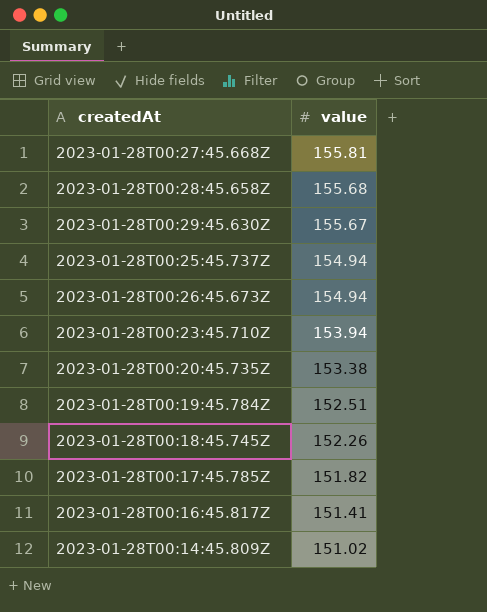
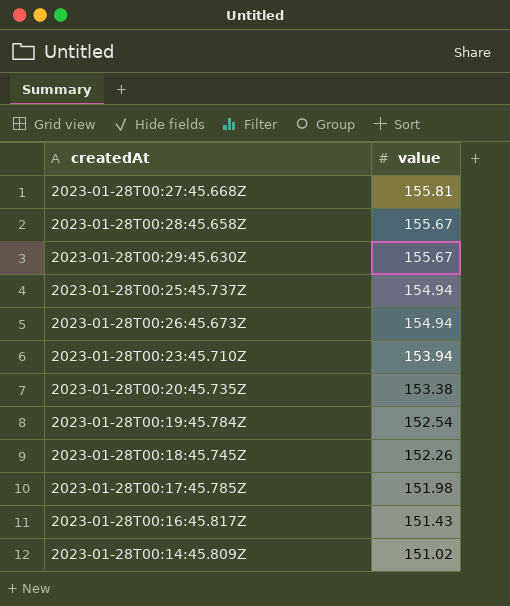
2023-01-28T00:28:45.658Z | value: 155.68 -> 155.67
2023-01-28T00:19:45.784Z | value: 152.51 -> 152.54
2023-01-28T00:17:45.785Z | value: 151.82 -> 151.98
2023-01-28T00:16:45.817Z | value: 151.41 -> 151.43

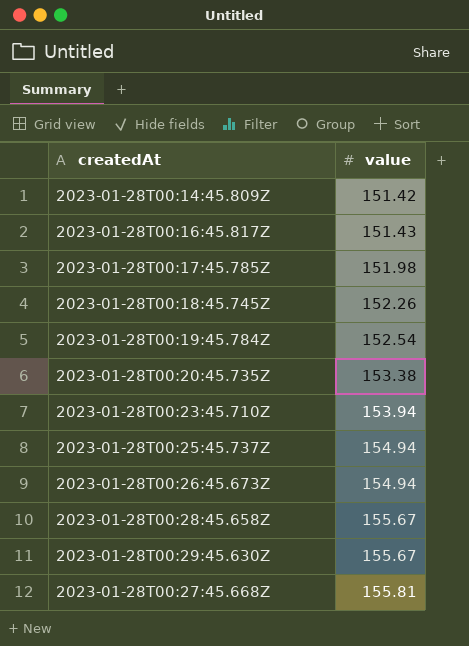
row order: value descending -> value ascending
2023-01-28T00:14:45.809Z | value: 151.02 -> 151.42

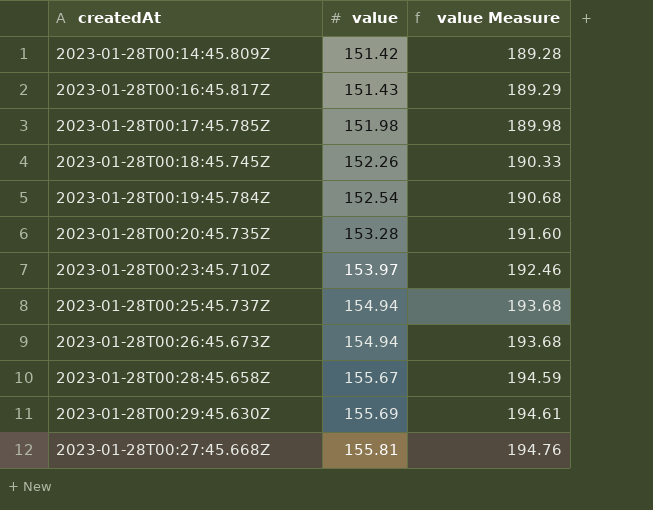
column value Measure | formula: none -> [value] * 1.25
2023-01-28T00:20:45.735Z | value: 153.38 -> 153.28
2023-01-28T00:23:45.710Z | value: 153.94 -> 153.97
2023-01-28T00:29:45.630Z | value: 155.67 -> 155.69

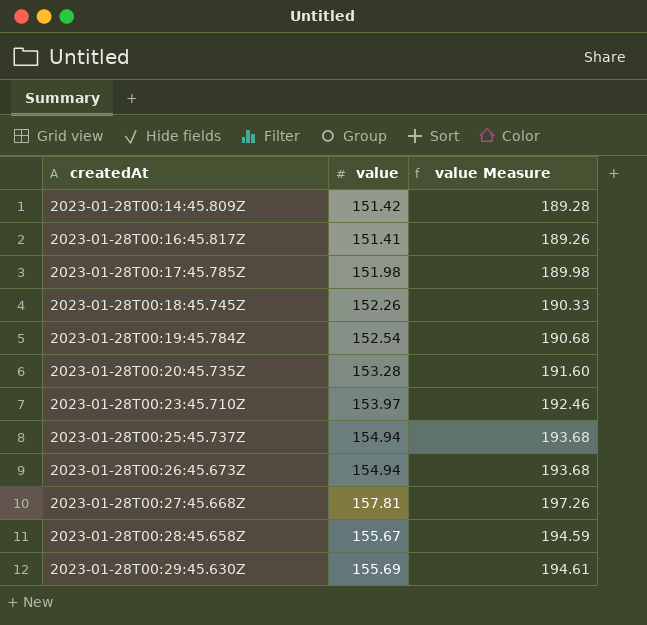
row order: value ascending -> createdAt ascending
2023-01-28T00:16:45.817Z | value: 151.43 -> 151.41
2023-01-28T00:16:45.817Z | value Measure: 189.29 -> 189.26
2023-01-28T00:27:45.668Z | value: 155.81 -> 157.81
2023-01-28T00:27:45.668Z | value Measure: 194.76 -> 197.26

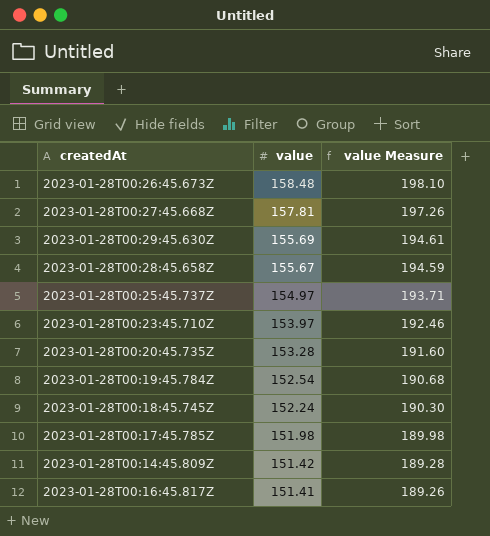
row order: createdAt ascending -> value descending
2023-01-28T00:26:45.673Z | value: 154.94 -> 158.48
2023-01-28T00:26:45.673Z | value Measure: 193.68 -> 198.10
2023-01-28T00:25:45.737Z | value: 154.94 -> 154.97
2023-01-28T00:25:45.737Z | value Measure: 193.68 -> 193.71
2023-01-28T00:18:45.745Z | value: 152.26 -> 152.24
2023-01-28T00:18:45.745Z | value Measure: 190.33 -> 190.30

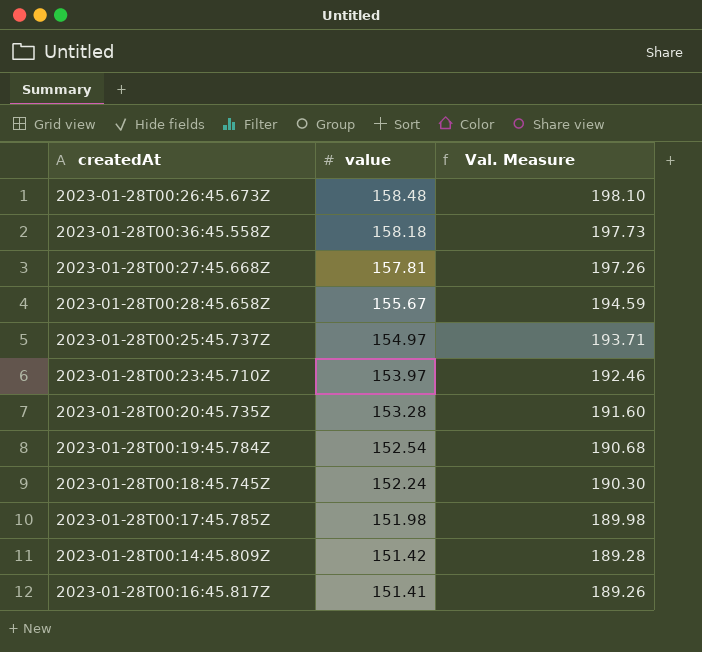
column name: value Measure -> Val. Measure
row 2023-01-28T00:29:45.630Z: 155.69 | 194.61 -> none
row 2023-01-28T00:36:45.558Z: none -> 158.18 | 197.73

